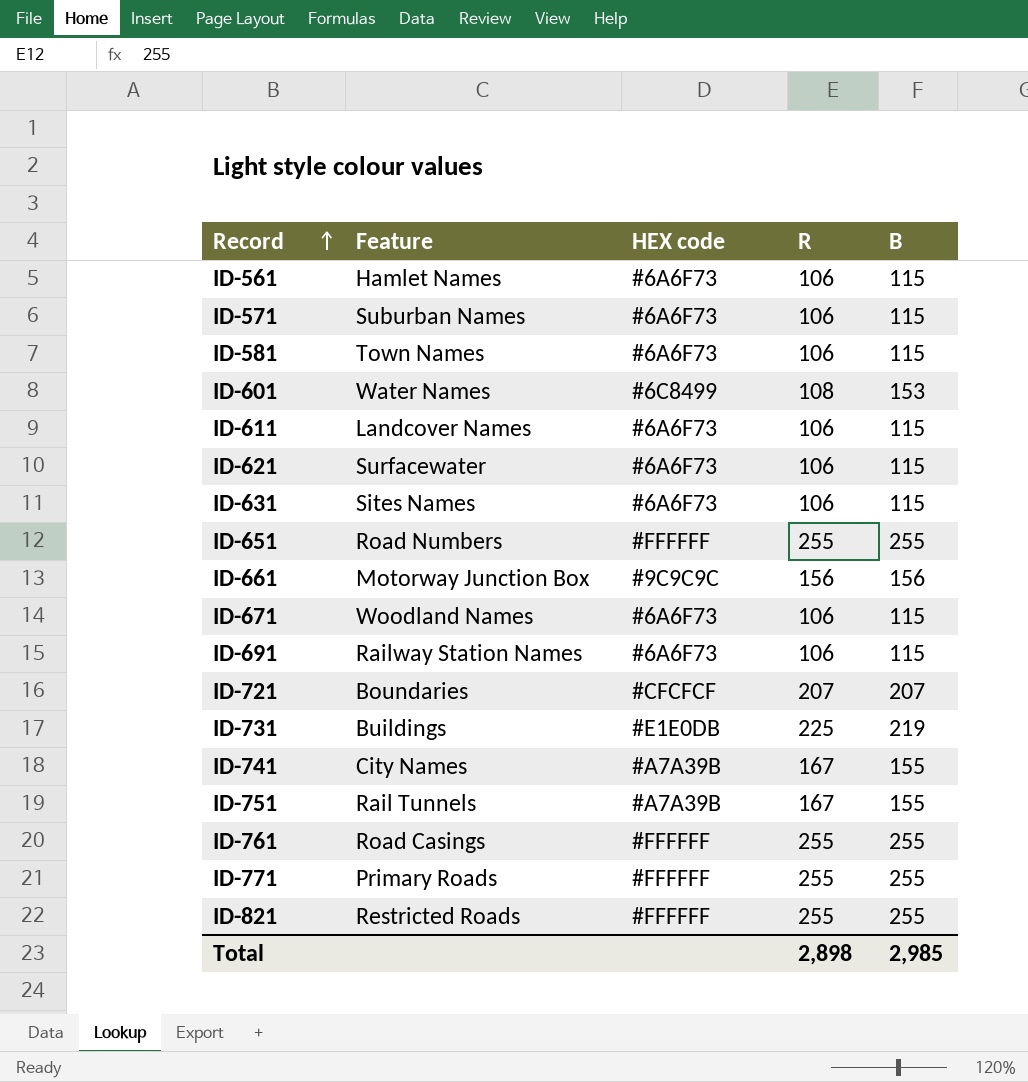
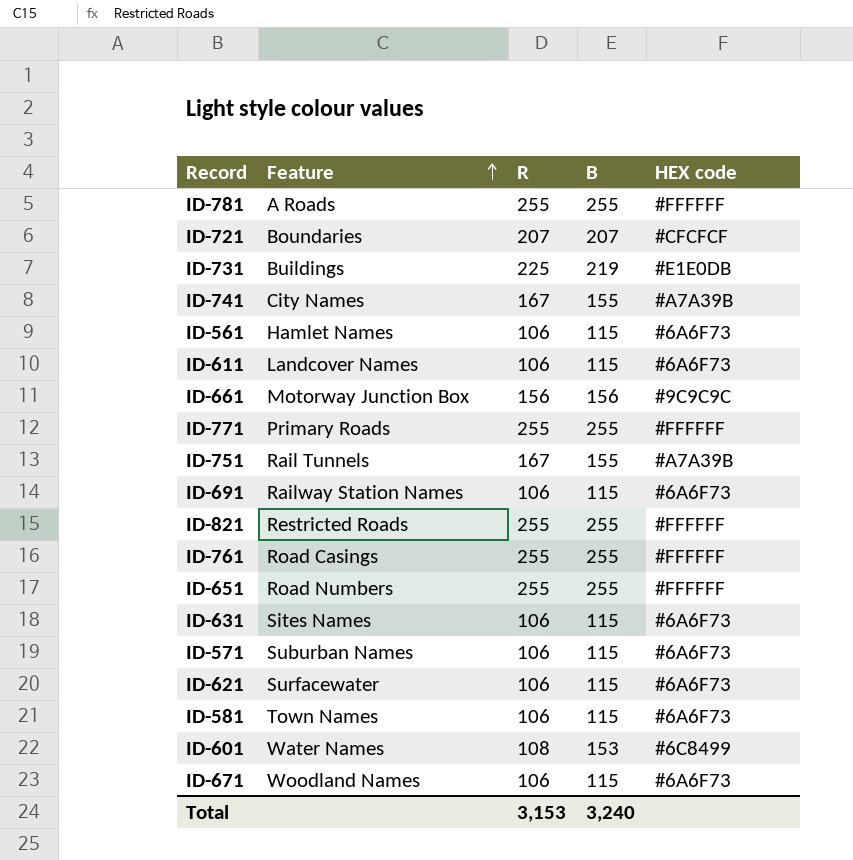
row order: Record ascending -> Feature ascending
column HEX code | position: 3 -> 5
row ID-781: none -> A Roads | 255 | 255 | #FFFFFF
Total | R: 2,898 -> 3,153
Total | B: 2,985 -> 3,240

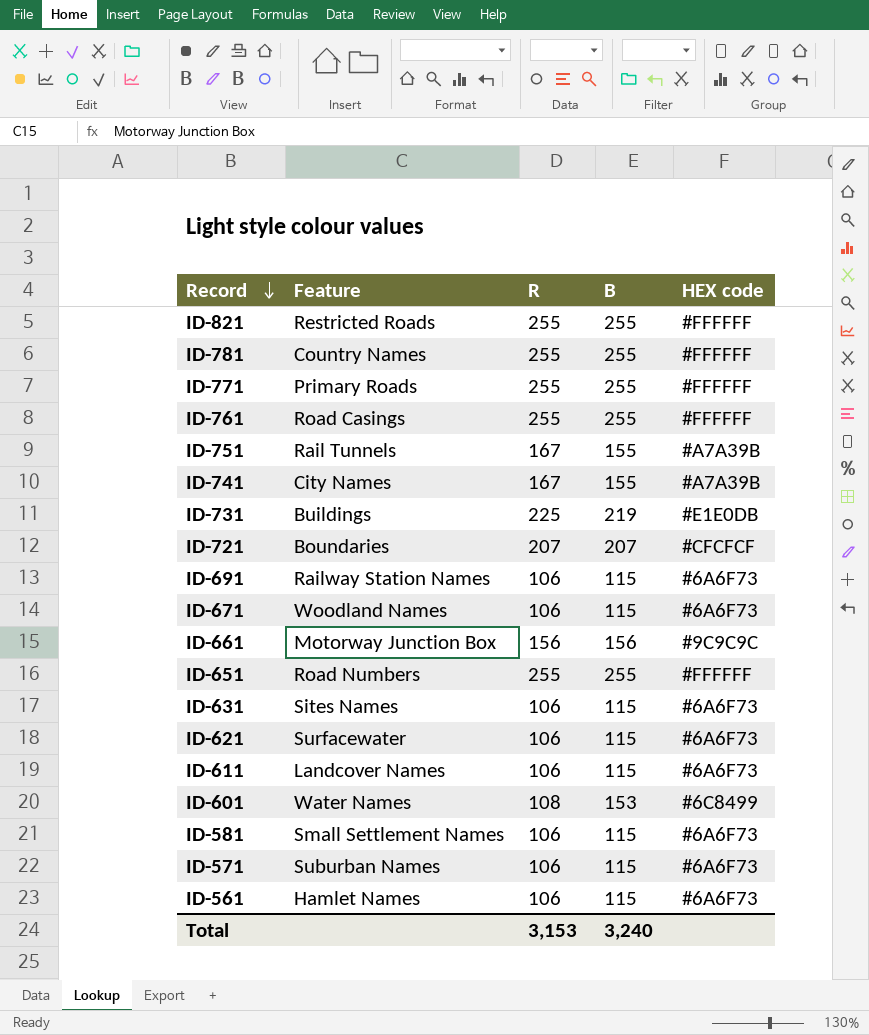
row order: Feature ascending -> Record descending
ID-781 | Feature: A Roads -> Country Names
ID-581 | Feature: Town Names -> Small Settlement Names

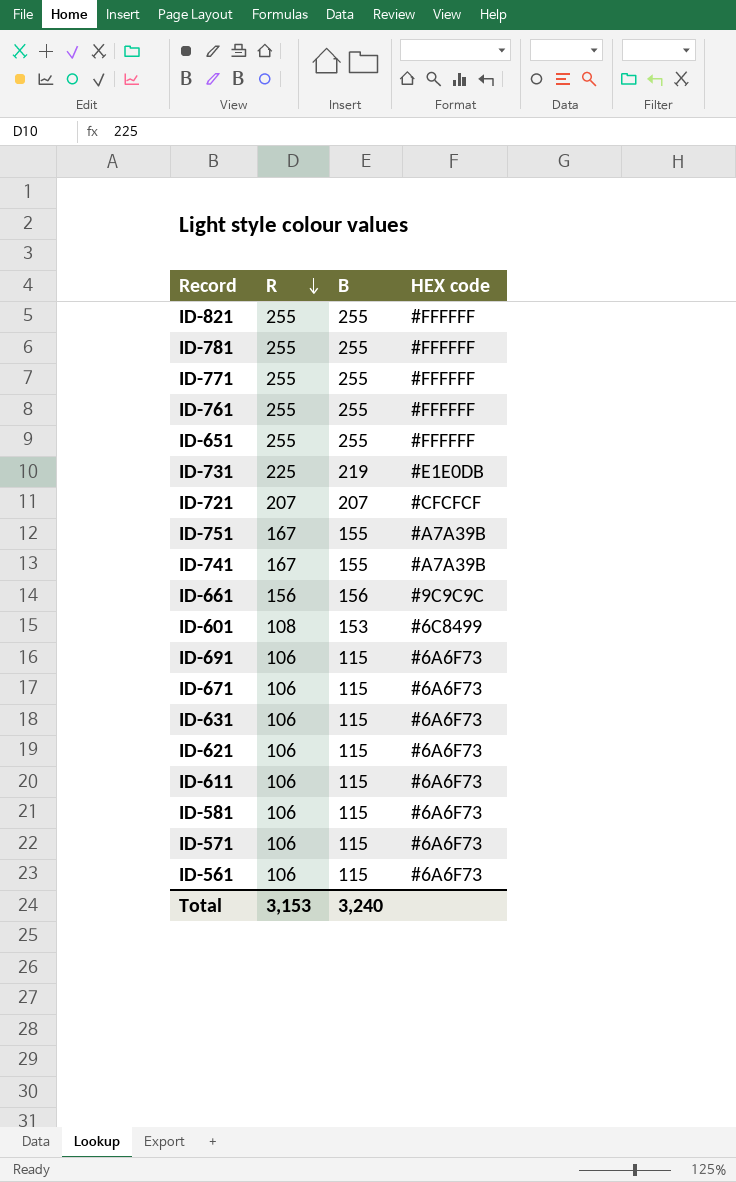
row order: Record descending -> R descending
column Feature | position: 2 -> none

